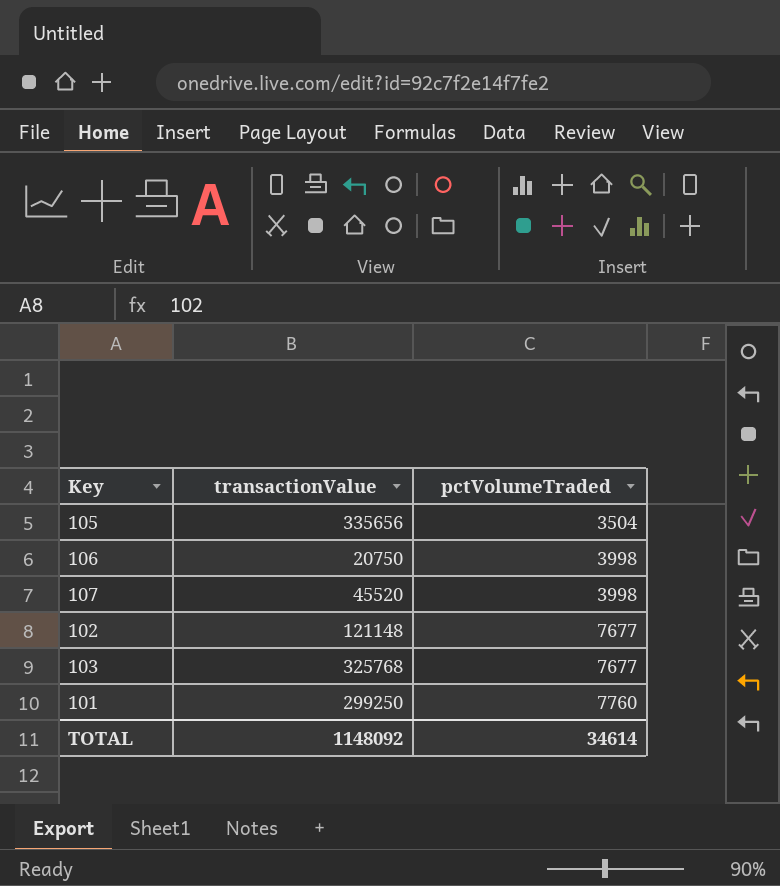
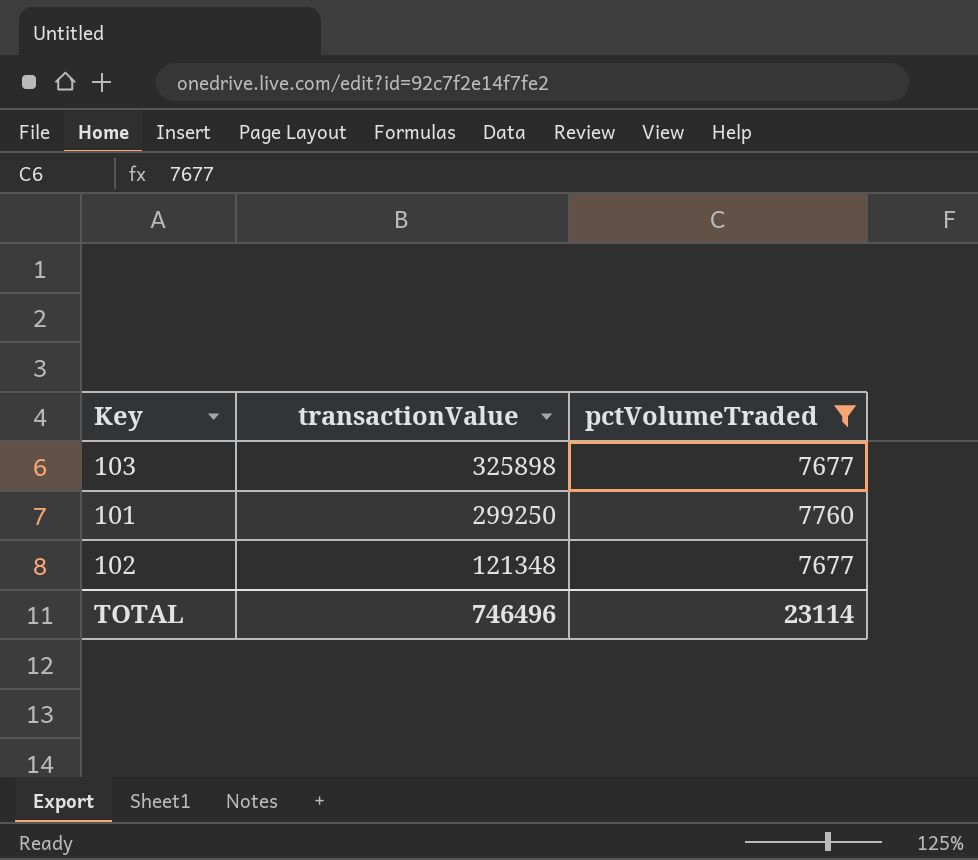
filter: none -> pctVolumeTraded >= 7677
row order: pctVolumeTraded ascending -> transactionValue descending
103 | transactionValue: 325768 -> 325898
102 | transactionValue: 121148 -> 121348
TOTAL | transactionValue: 1148092 -> 746496
TOTAL | pctVolumeTraded: 34614 -> 23114

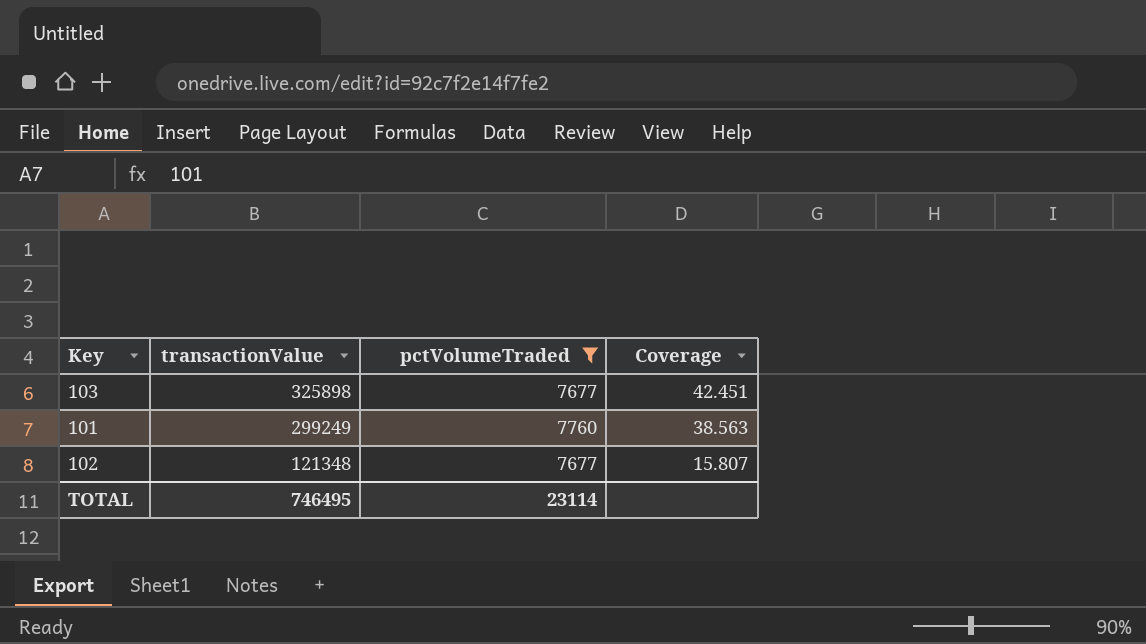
column Coverage | formula: none -> [transactionValue] / [pctVolumeTraded]
101 | transactionValue: 299250 -> 299249
TOTAL | transactionValue: 746496 -> 746495

